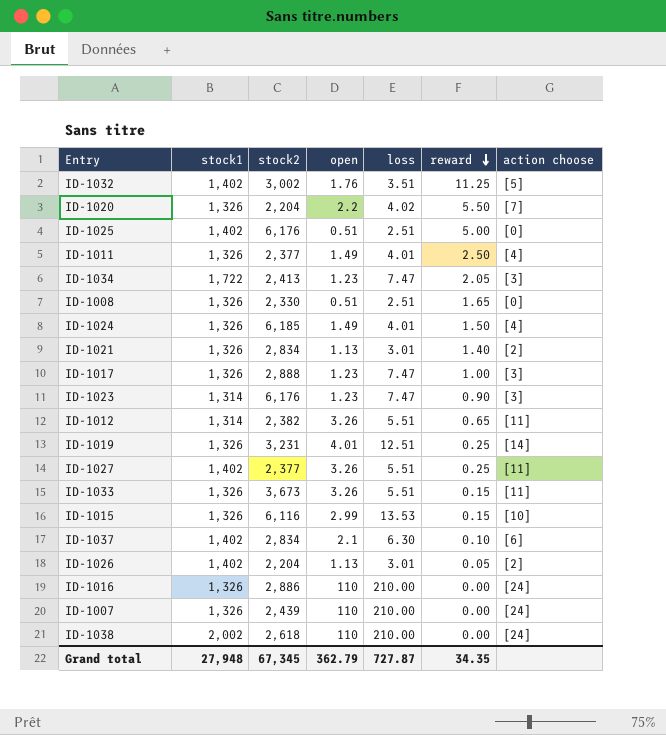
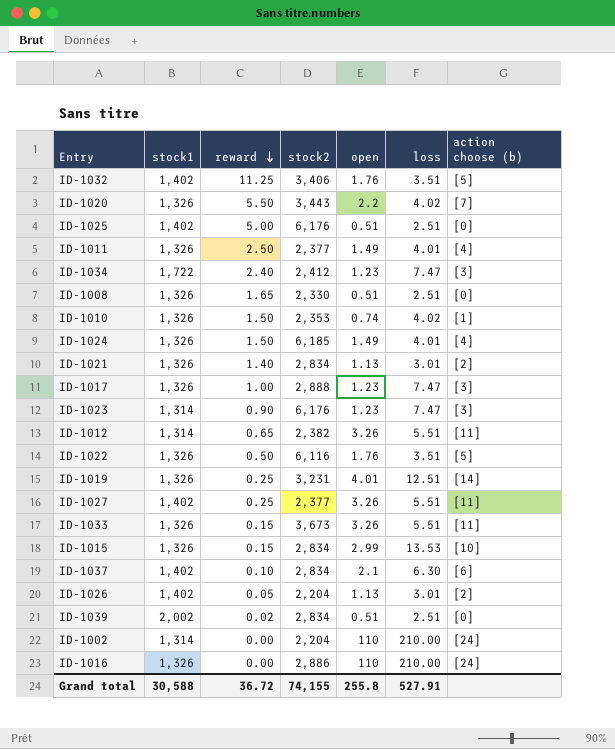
column reward | position: 6 -> 3
column name: action choose -> action choose (b)
row ID-1007: 1,326 | 2,439 | 110 | 210.00 | 0.00 | [24] -> none
row ID-1038: 2,002 | 2,618 | 110 | 210.00 | 0.00 | [24] -> none
ID-1032 | stock2: 3,002 -> 3,406
ID-1020 | stock2: 2,204 -> 3,443
ID-1034 | reward: 2.05 -> 2.40
ID-1034 | stock2: 2,413 -> 2,412
row ID-1010: none -> 1,326 | 1.50 | 2,353 | 0.74 | 4.02 | [1]
row ID-1022: none -> 1,326 | 0.50 | 6,116 | 1.76 | 3.51 | [5]
ID-1015 | stock2: 6,116 -> 2,834
row ID-1039: none -> 2,002 | 0.02 | 2,834 | 0.51 | 2.51 | [0]
row ID-1002: none -> 1,314 | 0.00 | 2,204 | 110 | 210.00 | [24]
Grand total | stock1: 27,948 -> 30,588
Grand total | reward: 34.35 -> 36.72
Grand total | stock2: 67,345 -> 74,155
Grand total | open: 362.79 -> 255.8
Grand total | loss: 727.87 -> 527.91

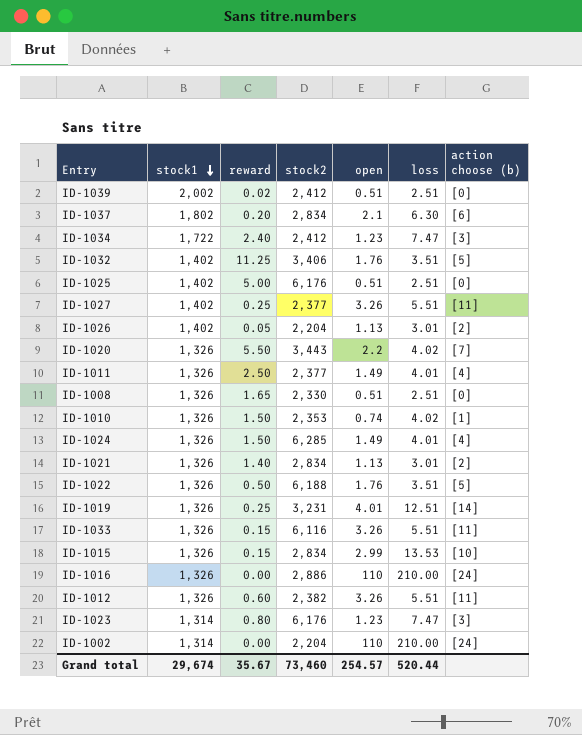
row order: reward descending -> stock1 descending
row ID-1017: 1,326 | 1.00 | 2,888 | 1.23 | 7.47 | [3] -> none
ID-1039 | stock2: 2,834 -> 2,412
ID-1037 | stock1: 1,402 -> 1,802
ID-1037 | reward: 0.10 -> 0.20
ID-1024 | stock2: 6,185 -> 6,285
ID-1022 | stock2: 6,116 -> 6,188
ID-1033 | stock2: 3,673 -> 6,116
ID-1012 | stock1: 1,314 -> 1,326
ID-1012 | reward: 0.65 -> 0.60
ID-1023 | reward: 0.90 -> 0.80
Grand total | stock1: 30,588 -> 29,674
Grand total | reward: 36.72 -> 35.67
Grand total | stock2: 74,155 -> 73,460
Grand total | open: 255.8 -> 254.57
Grand total | loss: 527.91 -> 520.44

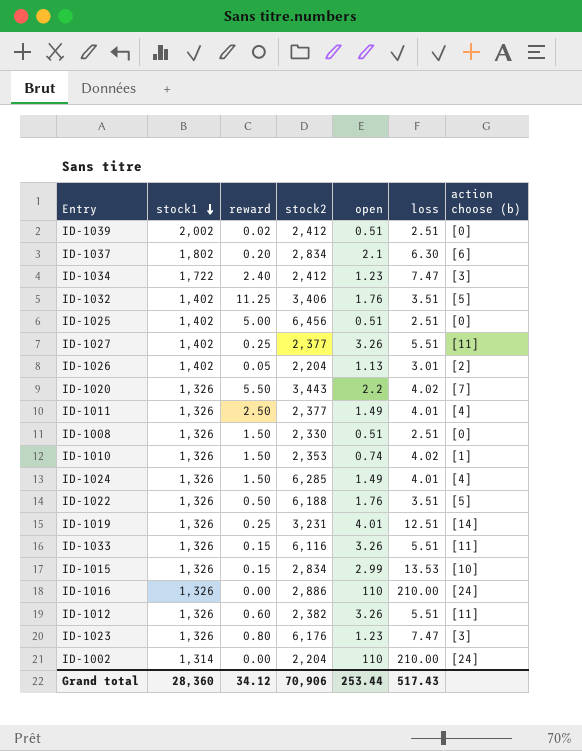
row ID-1021: 1,326 | 1.40 | 2,834 | 1.13 | 3.01 | [2] -> none
ID-1025 | stock2: 6,176 -> 6,456
ID-1008 | reward: 1.65 -> 1.50
ID-1023 | stock1: 1,314 -> 1,326
Grand total | stock1: 29,674 -> 28,360
Grand total | reward: 35.67 -> 34.12
Grand total | stock2: 73,460 -> 70,906
Grand total | open: 254.57 -> 253.44
Grand total | loss: 520.44 -> 517.43

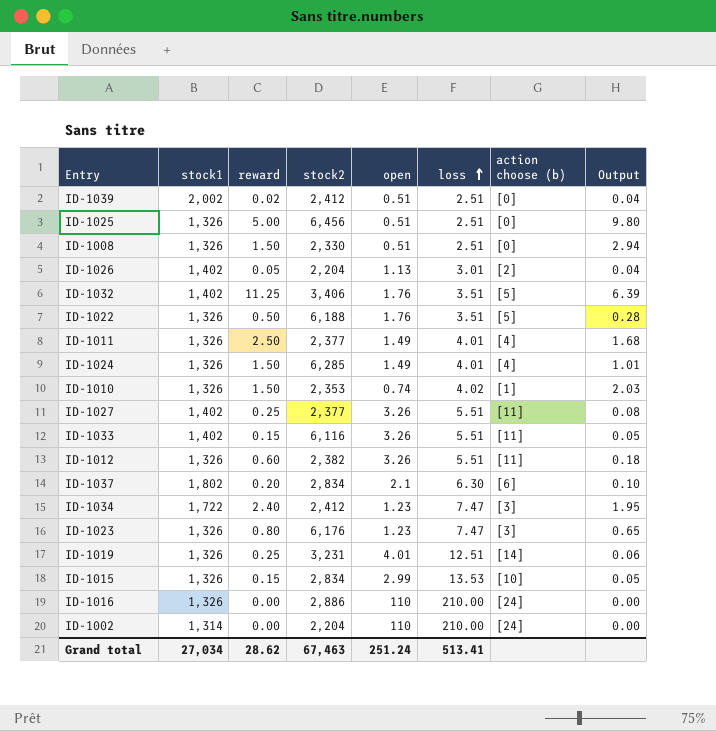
row order: stock1 descending -> loss ascending
column Output | formula: none -> [reward] / [open]
row ID-1020: 1,326 | 5.50 | 3,443 | 2.2 | 4.02 | [7] -> none
ID-1025 | stock1: 1,402 -> 1,326
ID-1033 | stock1: 1,326 -> 1,402
Grand total | stock1: 28,360 -> 27,034
Grand total | reward: 34.12 -> 28.62
Grand total | stock2: 70,906 -> 67,463
Grand total | open: 253.44 -> 251.24
Grand total | loss: 517.43 -> 513.41

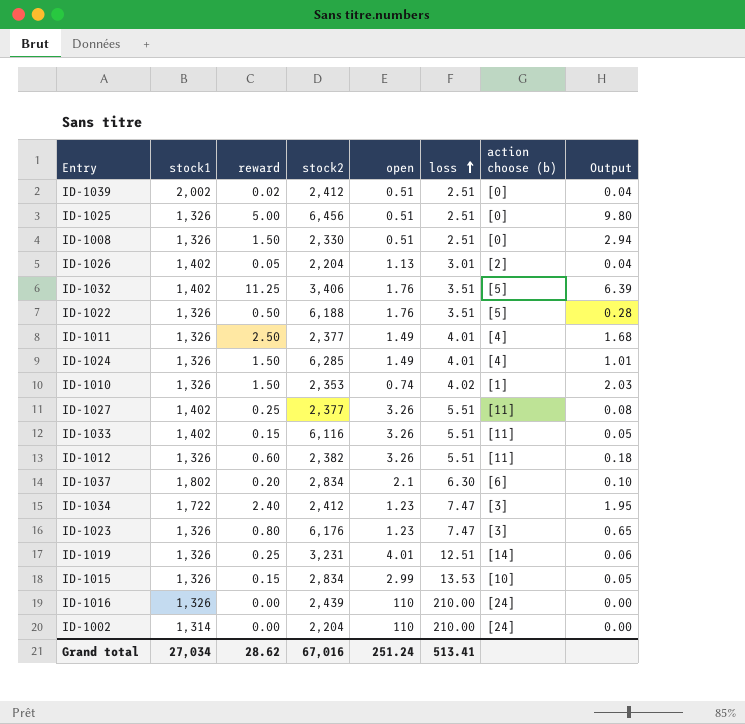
ID-1016 | stock2: 2,886 -> 2,439
Grand total | stock2: 67,463 -> 67,016

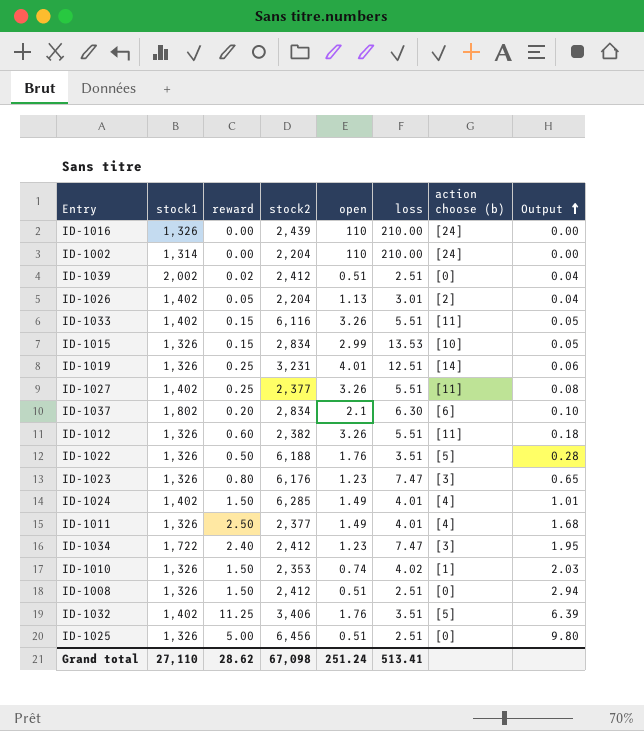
row order: loss ascending -> Output ascending
ID-1024 | stock1: 1,326 -> 1,402
ID-1008 | stock2: 2,330 -> 2,412
Grand total | stock1: 27,034 -> 27,110
Grand total | stock2: 67,016 -> 67,098

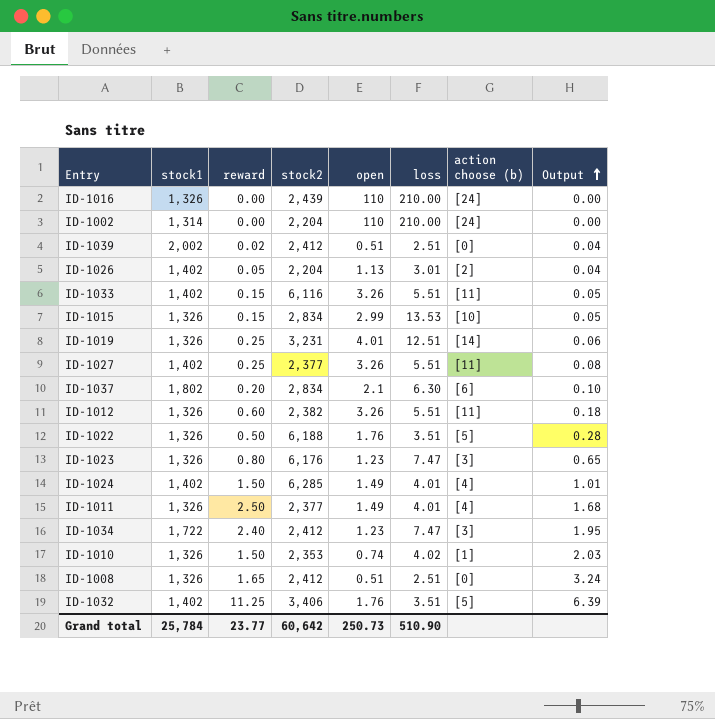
row ID-1025: 1,326 | 5.00 | 6,456 | 0.51 | 2.51 | [0] | 9.80 -> none
ID-1008 | reward: 1.50 -> 1.65
ID-1008 | Output: 2.94 -> 3.24
Grand total | stock1: 27,110 -> 25,784
Grand total | reward: 28.62 -> 23.77
Grand total | stock2: 67,098 -> 60,642
Grand total | open: 251.24 -> 250.73
Grand total | loss: 513.41 -> 510.90

